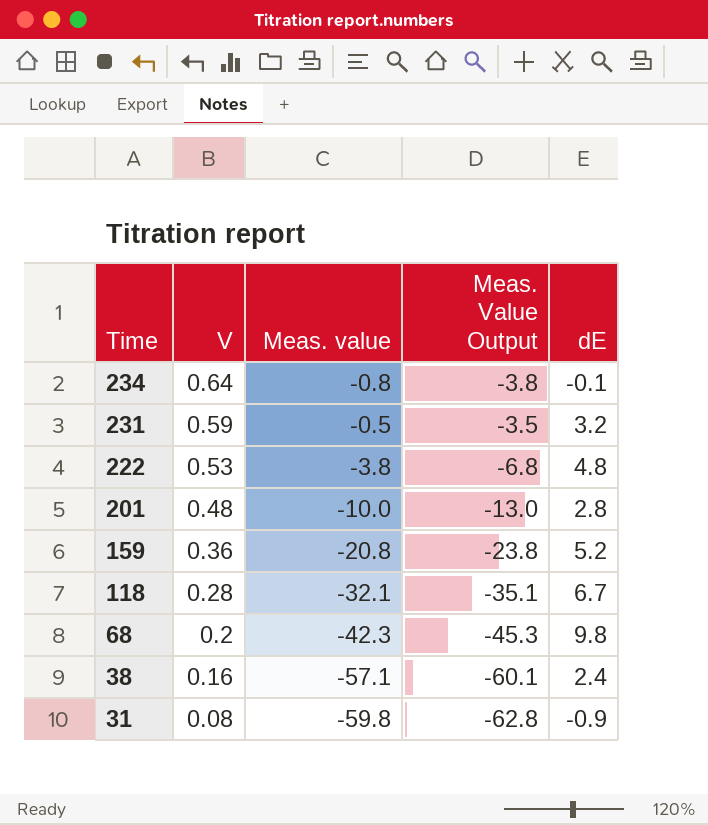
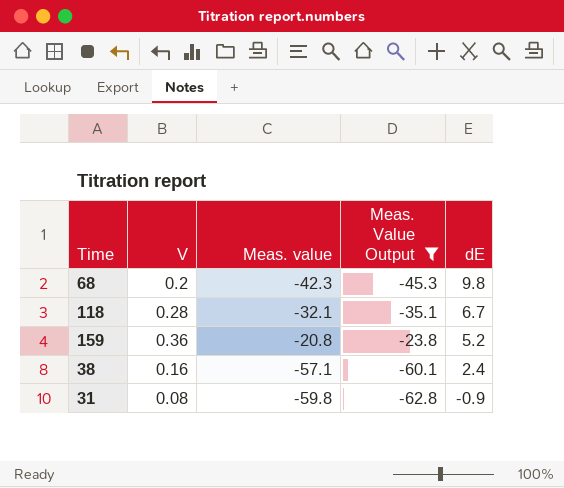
filter: none -> Meas. Value Output <= -23.8
row order: Time descending -> dE descending

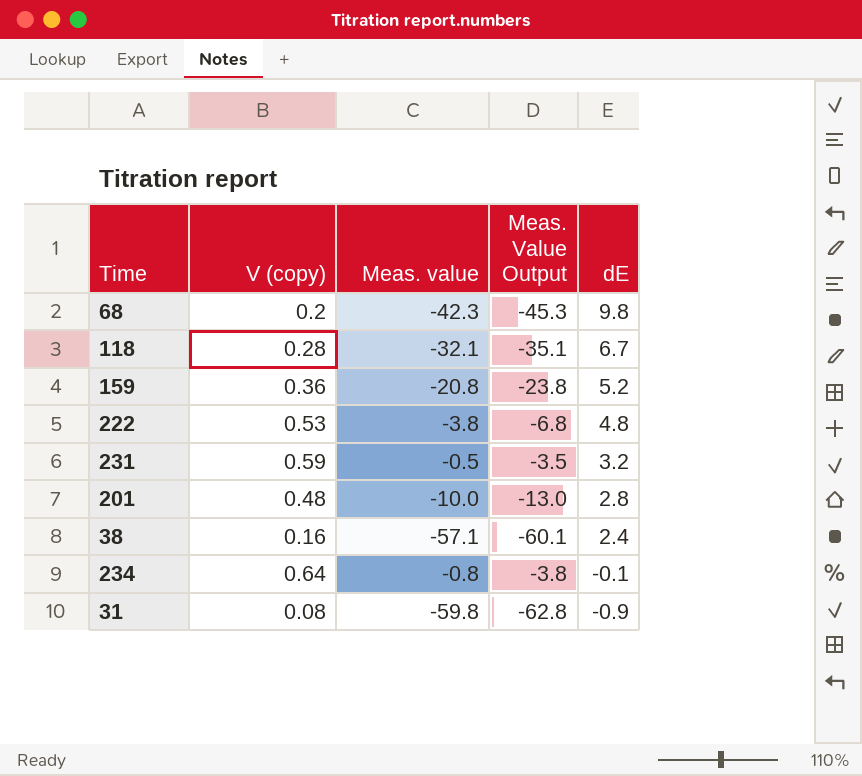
filter: Meas. Value Output <= -23.8 -> none
column name: V -> V (copy)

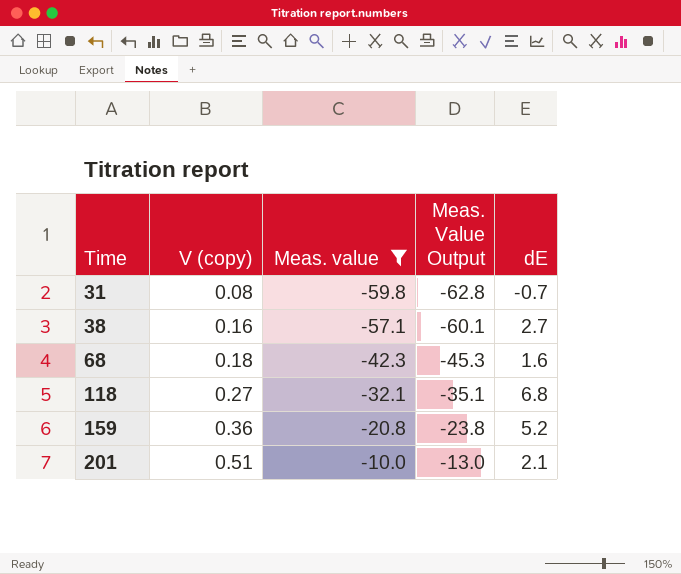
filter: none -> Meas. value <= -10.0
row order: dE descending -> Time ascending
31 | dE: -0.9 -> -0.7
38 | dE: 2.4 -> 2.7
68 | V (copy): 0.2 -> 0.18
68 | dE: 9.8 -> 1.6
118 | V (copy): 0.28 -> 0.27
118 | dE: 6.7 -> 6.8
201 | V (copy): 0.48 -> 0.51
201 | dE: 2.8 -> 2.1

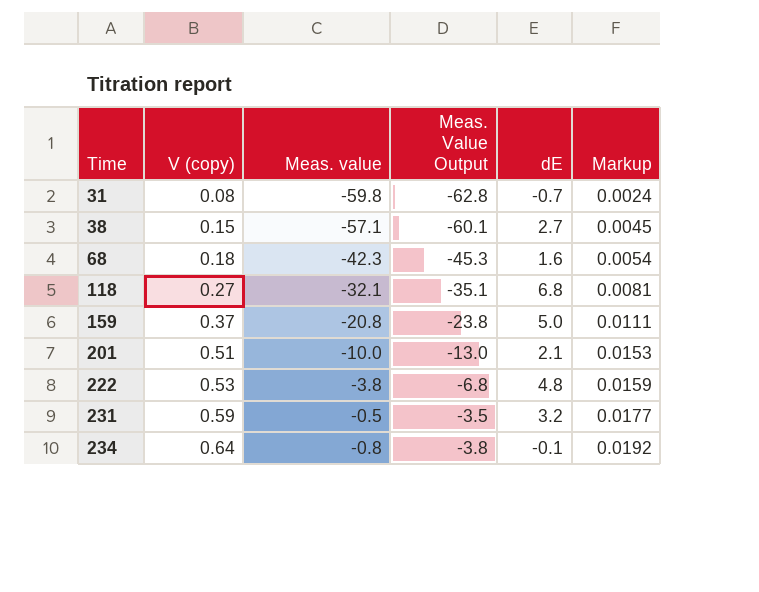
filter: Meas. value <= -10.0 -> none
column Markup | formula: none -> [V (copy)] * 0.03
38 | V (copy): 0.16 -> 0.15
159 | V (copy): 0.36 -> 0.37
159 | dE: 5.2 -> 5.0

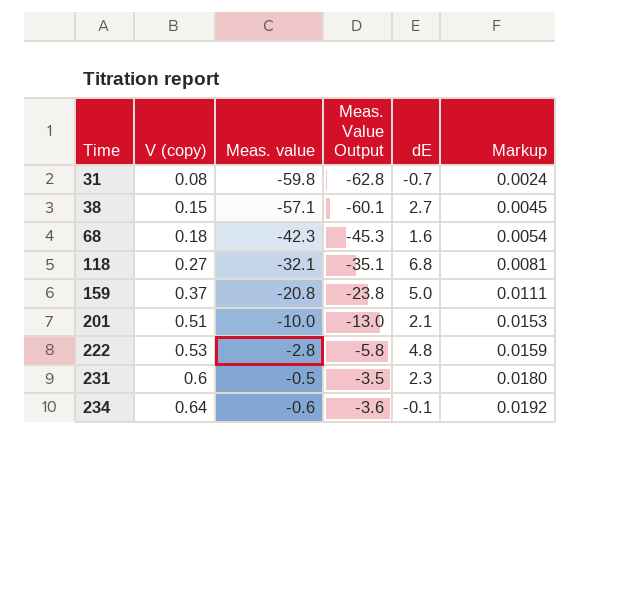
222 | Meas. value: -3.8 -> -2.8
222 | Meas. Value Output: -6.8 -> -5.8
231 | V (copy): 0.59 -> 0.6
231 | dE: 3.2 -> 2.3
231 | Markup: 0.0177 -> 0.0180
234 | Meas. value: -0.8 -> -0.6
234 | Meas. Value Output: -3.8 -> -3.6

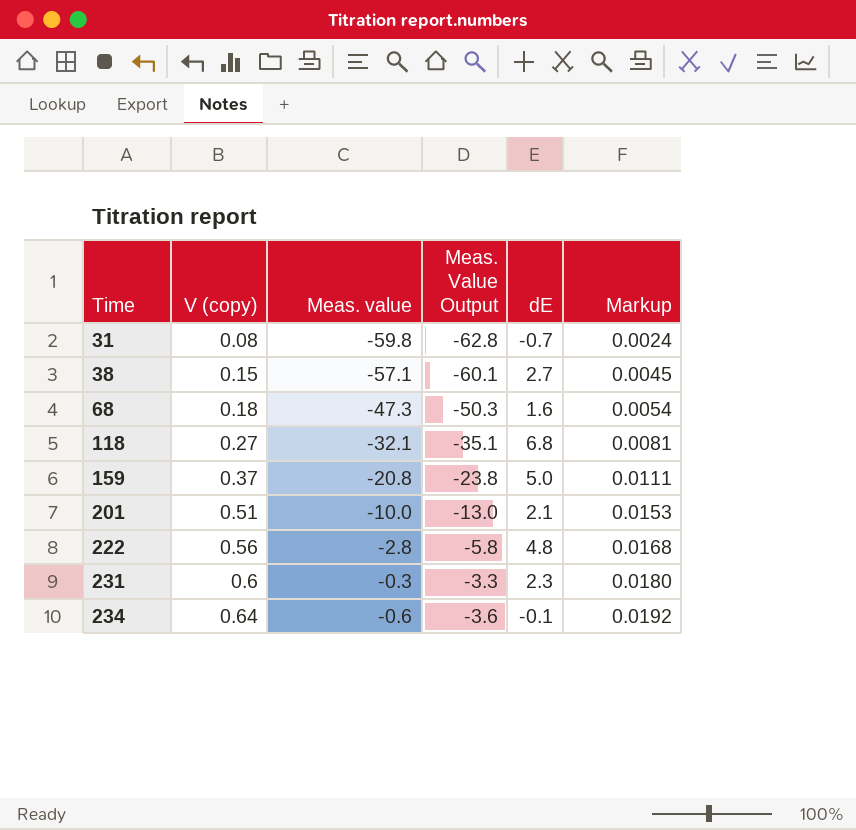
68 | Meas. value: -42.3 -> -47.3
68 | Meas. Value Output: -45.3 -> -50.3
222 | V (copy): 0.53 -> 0.56
222 | Markup: 0.0159 -> 0.0168
231 | Meas. value: -0.5 -> -0.3
231 | Meas. Value Output: -3.5 -> -3.3

